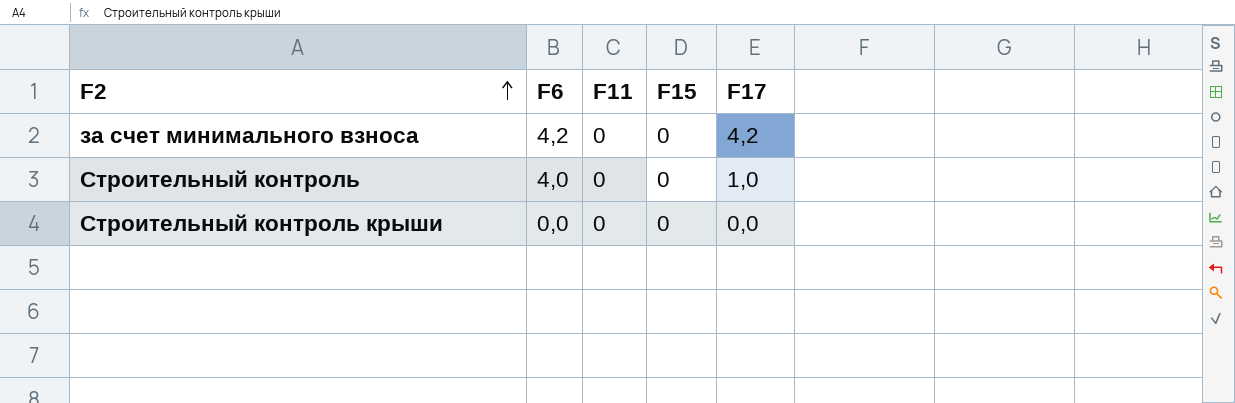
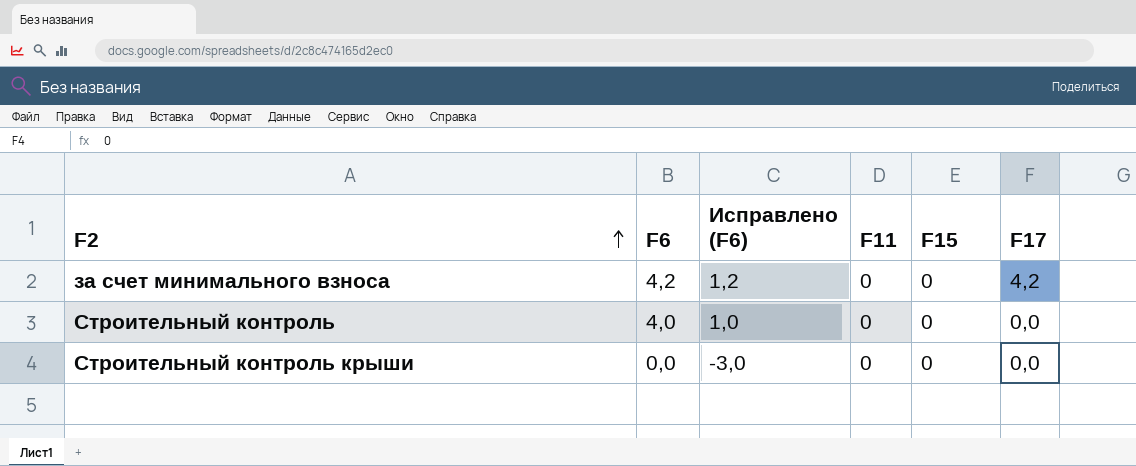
column Исправлено (F6) | formula: none -> [F6] - 3
Строительный контроль | F17: 1,0 -> 0,0

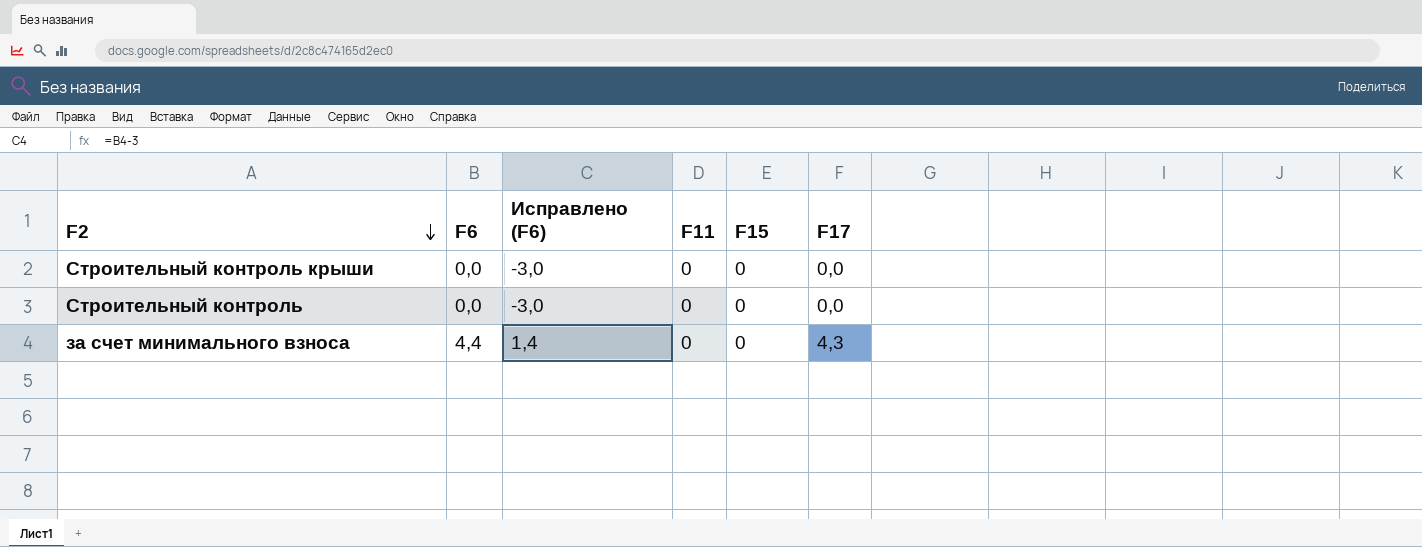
row order: F2 ascending -> F2 descending
Строительный контроль | F6: 4,0 -> 0,0
Строительный контроль | Исправлено (F6): 1,0 -> -3,0
за счет минимального взноса | F6: 4,2 -> 4,4
за счет минимального взноса | Исправлено (F6): 1,2 -> 1,4
за счет минимального взноса | F17: 4,2 -> 4,3

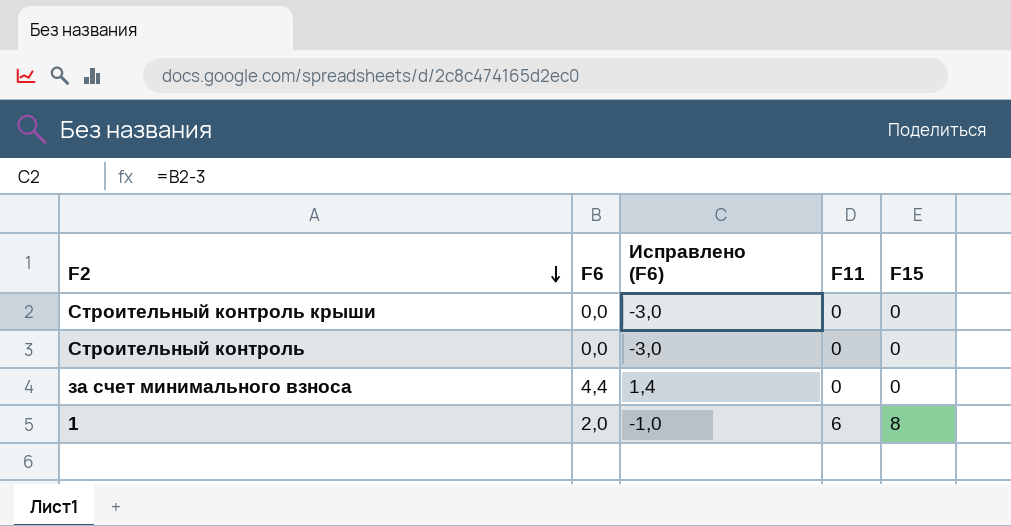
column F17 | position: 6 -> none
row 1: none -> 2,0 | -1,0 | 6 | 8

